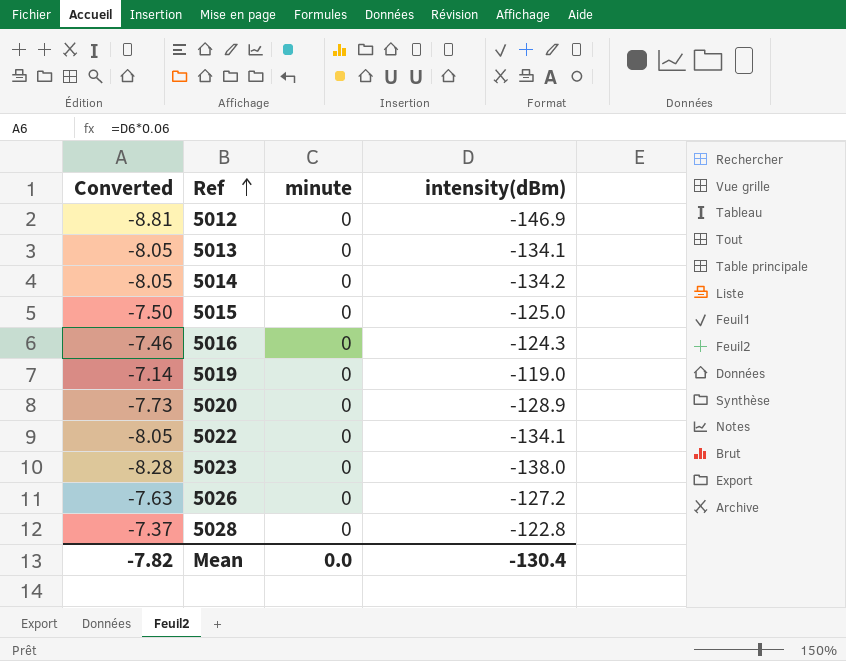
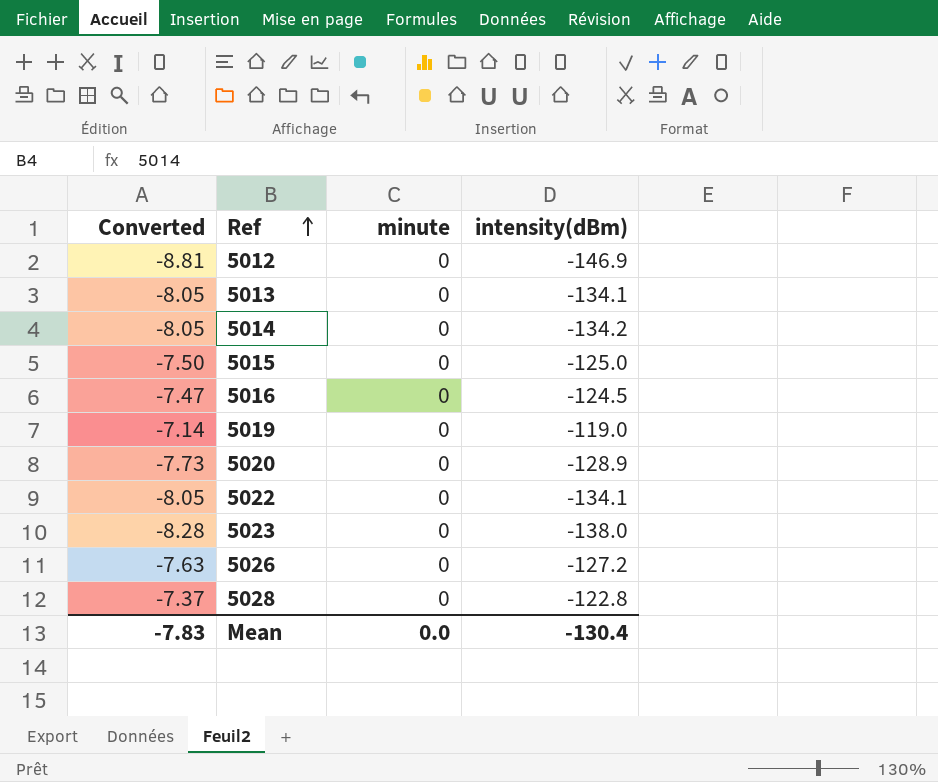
5016 | Converted: -7.46 -> -7.47
5016 | intensity(dBm): -124.3 -> -124.5
Mean | Converted: -7.82 -> -7.83

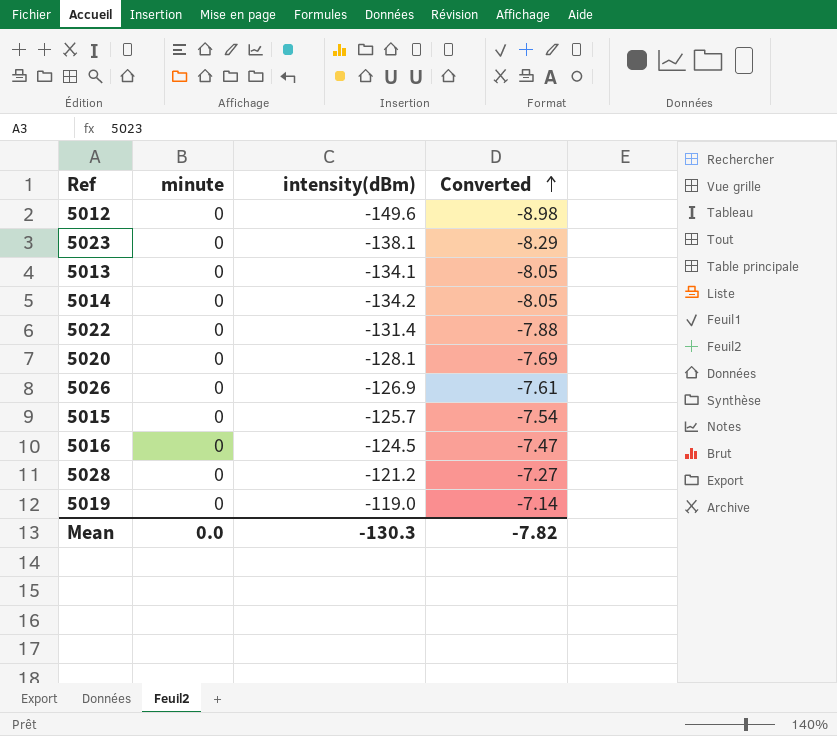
row order: Ref ascending -> Converted ascending
column Converted | position: 1 -> 4
5012 | intensity(dBm): -146.9 -> -149.6
5012 | Converted: -8.81 -> -8.98
5023 | intensity(dBm): -138.0 -> -138.1
5023 | Converted: -8.28 -> -8.29
5022 | intensity(dBm): -134.1 -> -131.4
5022 | Converted: -8.05 -> -7.88
5020 | intensity(dBm): -128.9 -> -128.1
5020 | Converted: -7.73 -> -7.69
5026 | intensity(dBm): -127.2 -> -126.9
5026 | Converted: -7.63 -> -7.61
5015 | intensity(dBm): -125.0 -> -125.7
5015 | Converted: -7.50 -> -7.54
5028 | intensity(dBm): -122.8 -> -121.2
5028 | Converted: -7.37 -> -7.27
Mean | intensity(dBm): -130.4 -> -130.3
Mean | Converted: -7.83 -> -7.82

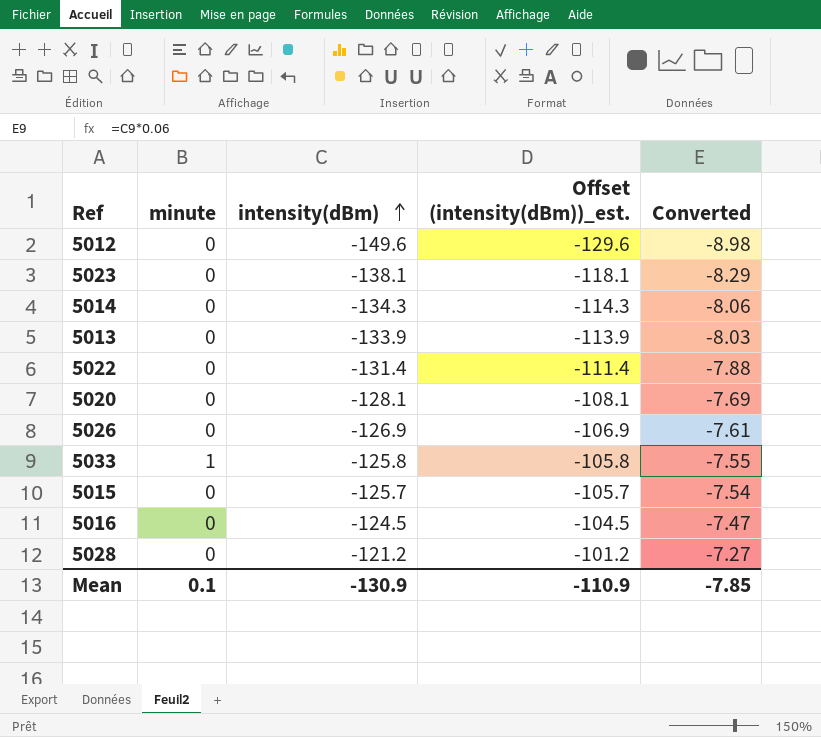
row order: Converted ascending -> intensity(dBm) ascending
column Offset (intensity(dBm))_est. | formula: none -> [intensity(dBm)] + 20
row 5019: 0 | -119.0 | -7.14 -> none
5014 | intensity(dBm): -134.2 -> -134.3
5014 | Converted: -8.05 -> -8.06
5013 | intensity(dBm): -134.1 -> -133.9
5013 | Converted: -8.05 -> -8.03
row 5033: none -> 1 | -125.8 | -105.8 | -7.55
Mean | minute: 0.0 -> 0.1
Mean | intensity(dBm): -130.3 -> -130.9
Mean | Converted: -7.82 -> -7.85

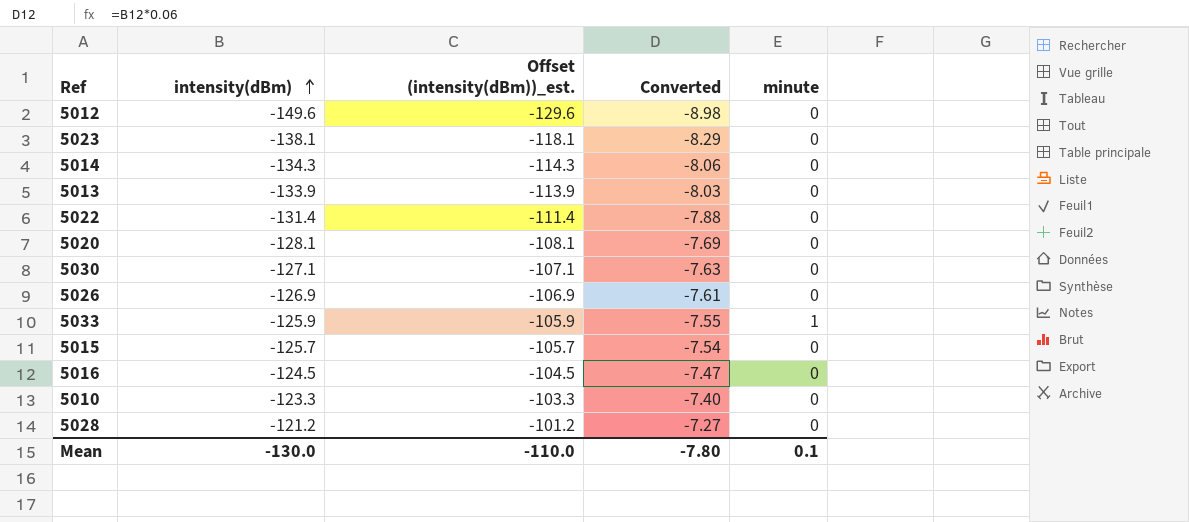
column minute | position: 2 -> 5
row 5030: none -> -127.1 | -107.1 | -7.63 | 0
5033 | intensity(dBm): -125.8 -> -125.9
5033 | Offset (intensity(dBm))_est.: -105.8 -> -105.9
row 5010: none -> -123.3 | -103.3 | -7.40 | 0
Mean | intensity(dBm): -130.9 -> -130.0
Mean | Offset (intensity(dBm))_est.: -110.9 -> -110.0
Mean | Converted: -7.85 -> -7.80

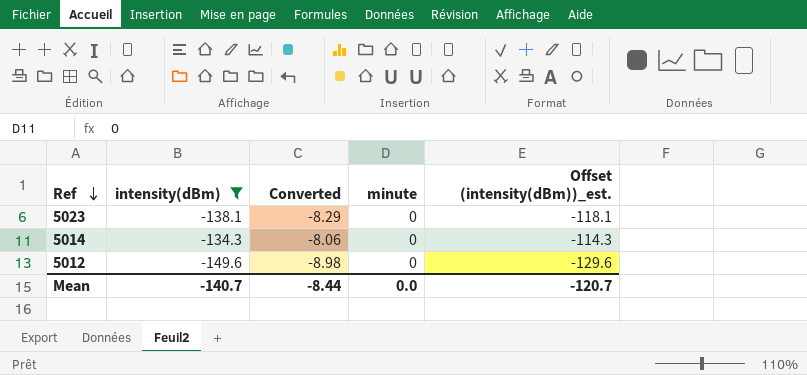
filter: none -> intensity(dBm) <= -134.3
row order: intensity(dBm) ascending -> Ref descending
column Offset (intensity(dBm))_est. | position: 3 -> 5
Mean | intensity(dBm): -130.0 -> -140.7
Mean | Converted: -7.80 -> -8.44
Mean | minute: 0.1 -> 0.0
Mean | Offset (intensity(dBm))_est.: -110.0 -> -120.7

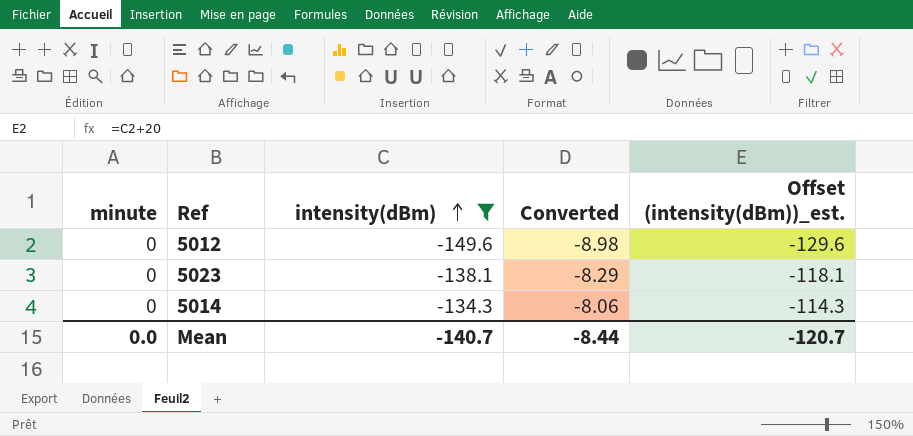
row order: Ref descending -> intensity(dBm) ascending
column minute | position: 4 -> 1

